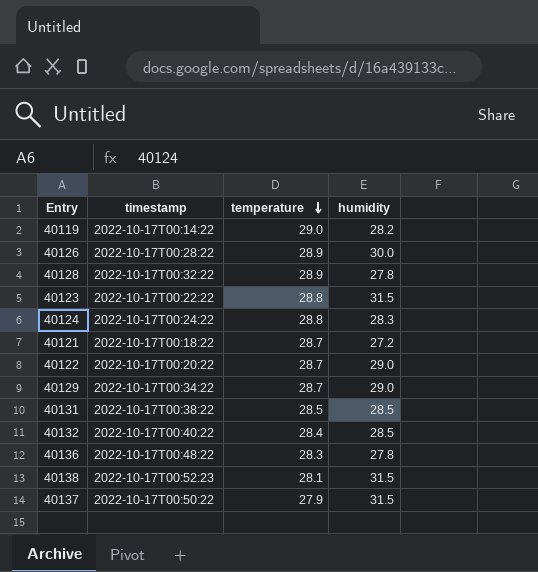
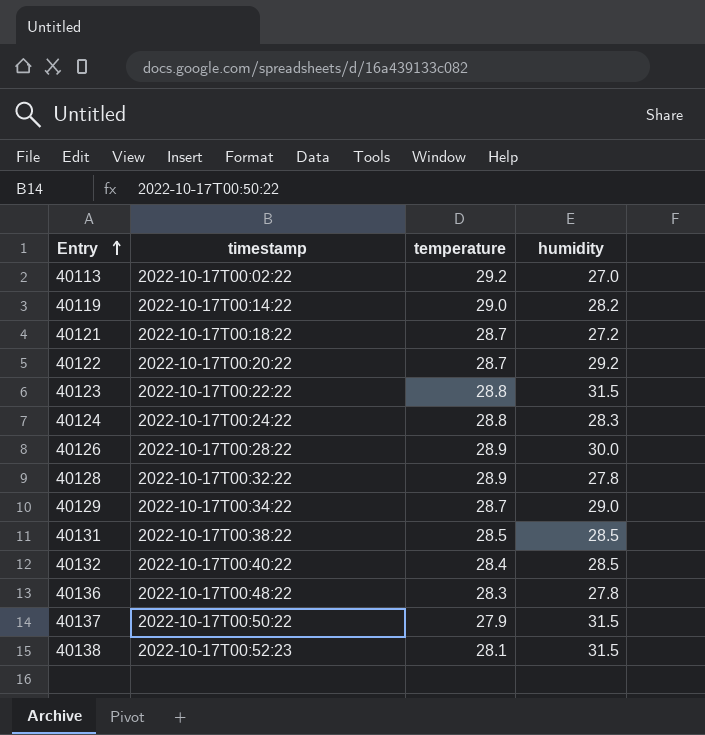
row order: temperature descending -> Entry ascending
row 40113: none -> 2022-10-17T00:02:22 | 29.2 | 27.0
40122 | humidity: 29.0 -> 29.2

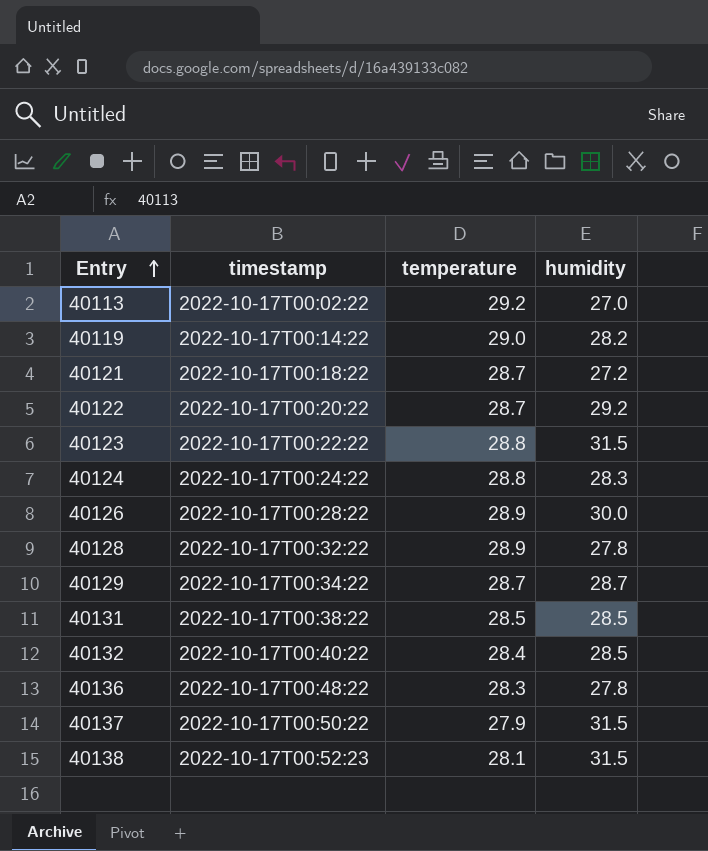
40129 | humidity: 29.0 -> 28.7

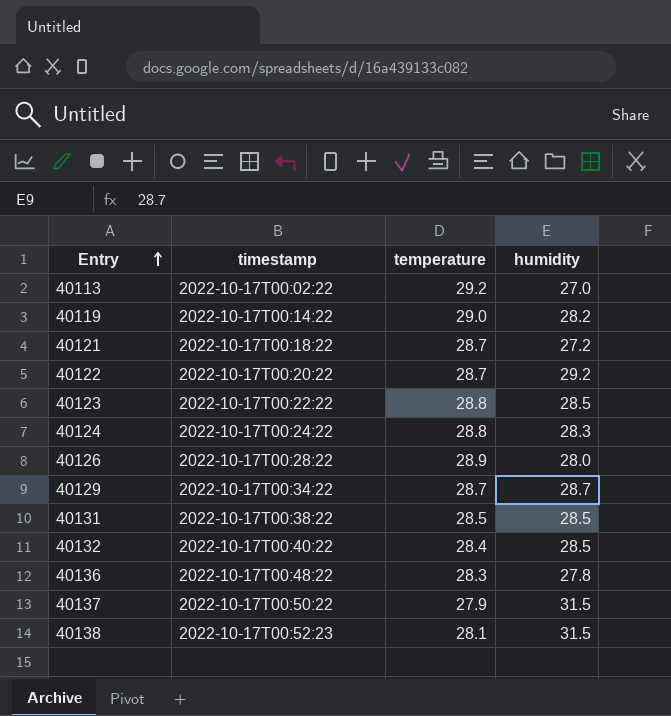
row 40128: 2022-10-17T00:32:22 | 28.9 | 27.8 -> none
40123 | humidity: 31.5 -> 28.5
40126 | humidity: 30.0 -> 28.0

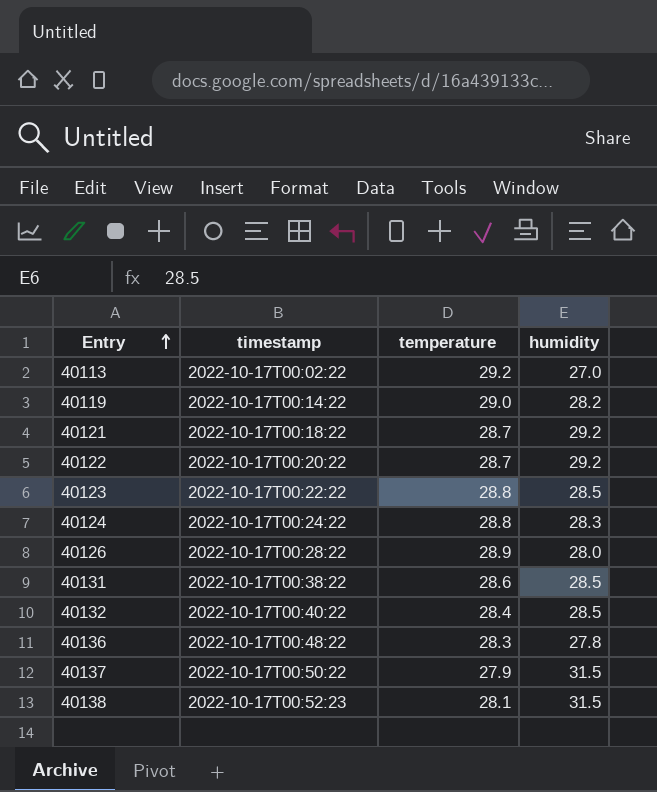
row 40129: 2022-10-17T00:34:22 | 28.7 | 28.7 -> none
40121 | humidity: 27.2 -> 29.2
40131 | temperature: 28.5 -> 28.6

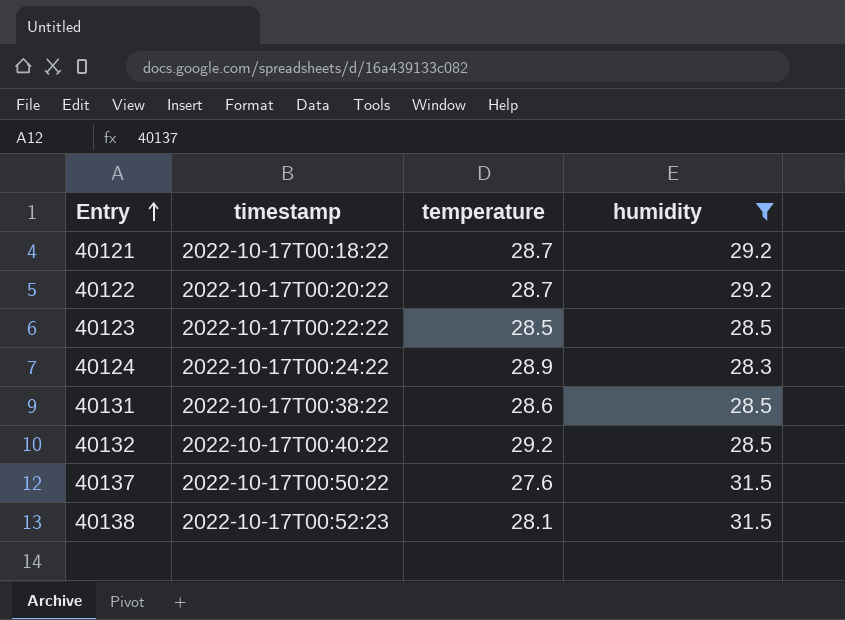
filter: none -> humidity >= 28.3
40123 | temperature: 28.8 -> 28.5
40124 | temperature: 28.8 -> 28.9
40132 | temperature: 28.4 -> 29.2
40137 | temperature: 27.9 -> 27.6

